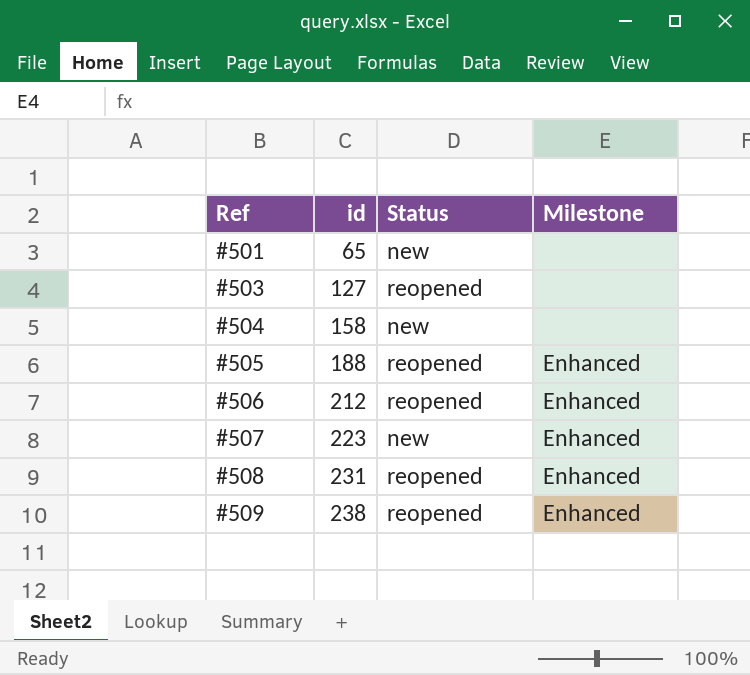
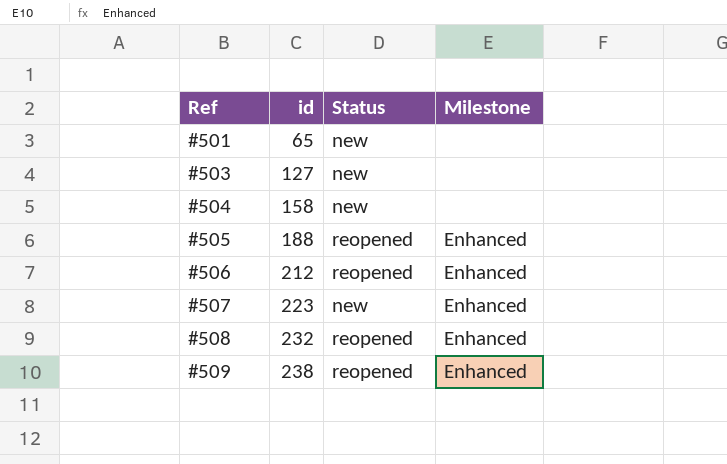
#503 | Status: reopened -> new
#508 | id: 231 -> 232

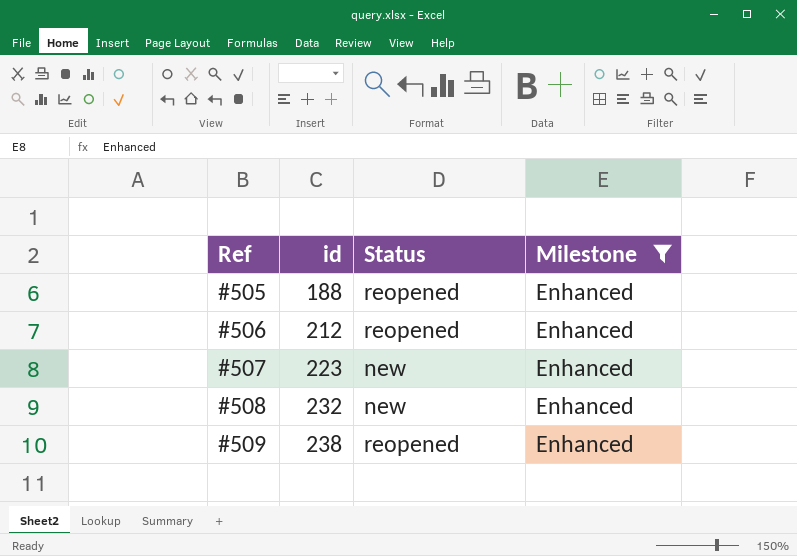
filter: none -> Milestone = Enhanced
#508 | Status: reopened -> new

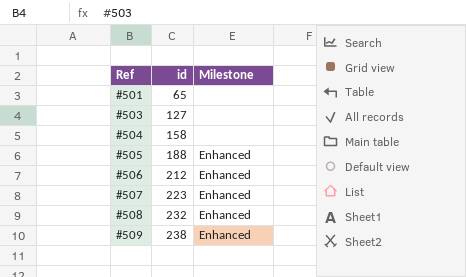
filter: Milestone = Enhanced -> none
column Status | position: 3 -> none

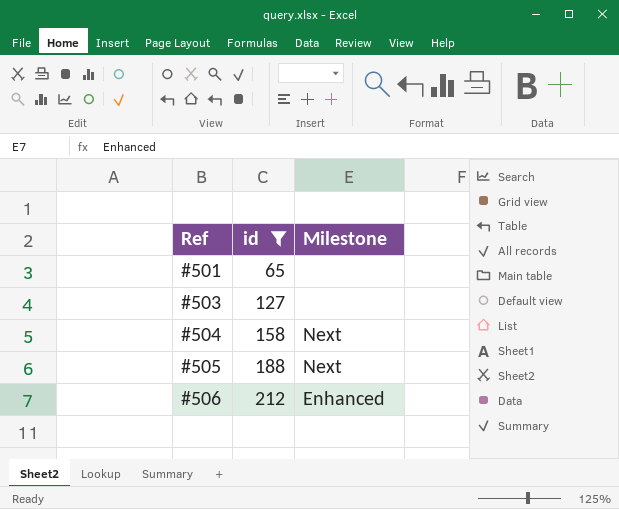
filter: none -> id <= 212
#504 | Milestone: none -> Next
#505 | Milestone: Enhanced -> Next

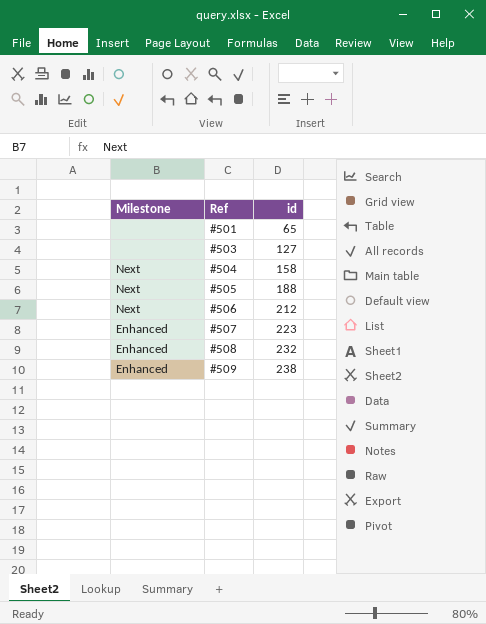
filter: id <= 212 -> none
column Milestone | position: 3 -> 1
#506 | Milestone: Enhanced -> Next

